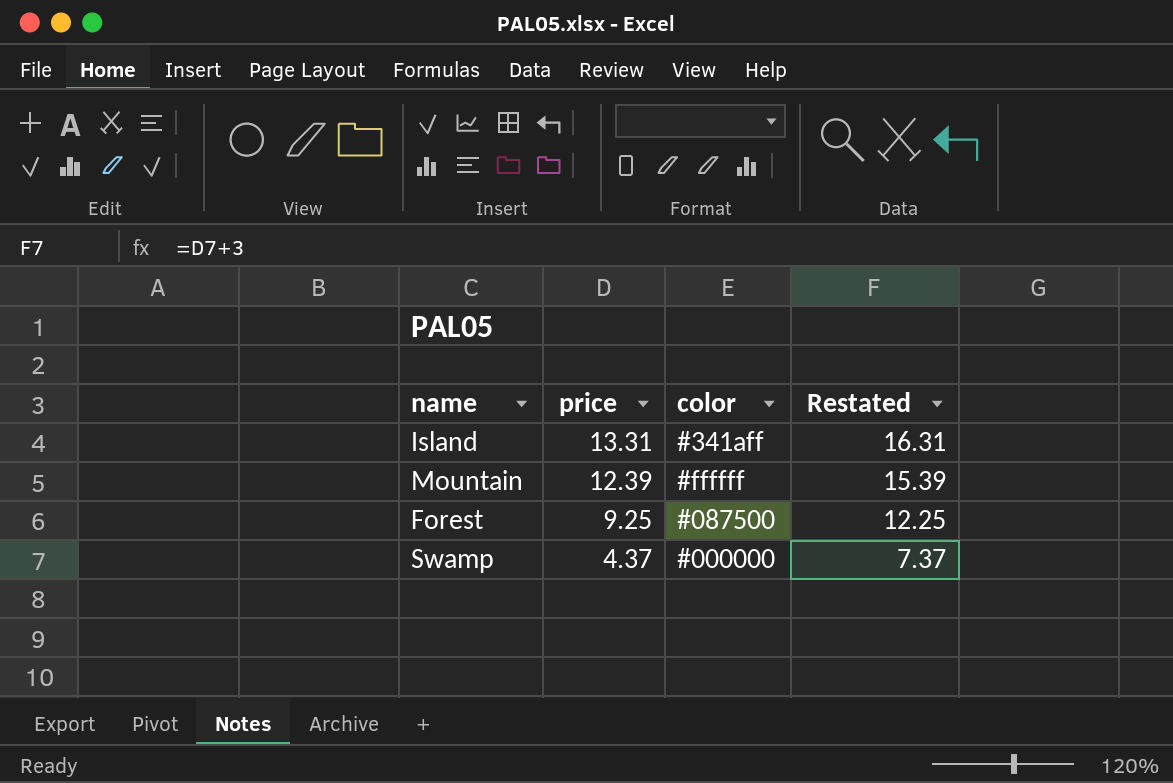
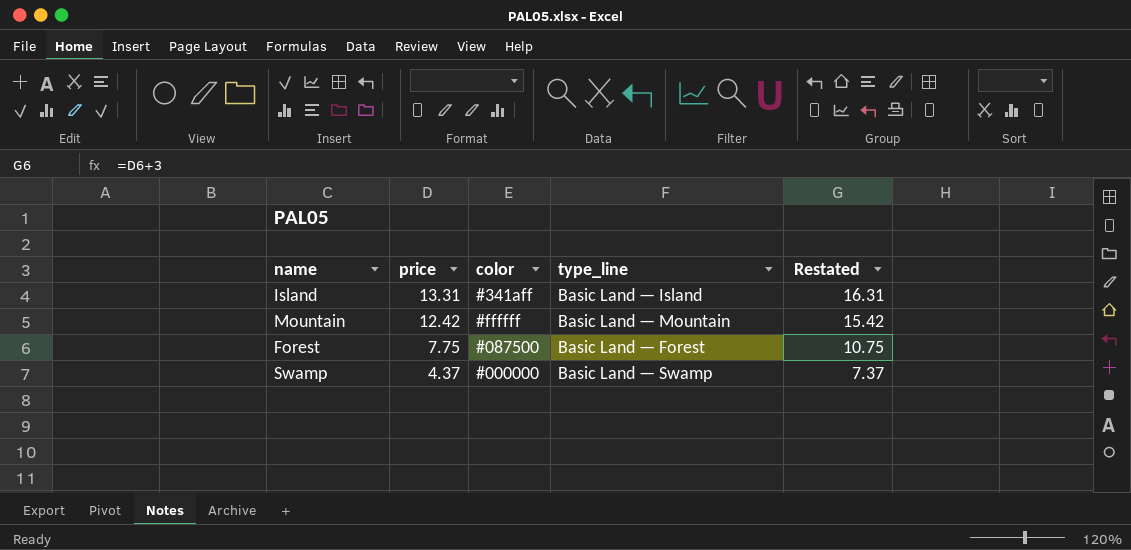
column type_line | position: none -> 4
Mountain | price: 12.39 -> 12.42
Mountain | Restated: 15.39 -> 15.42
Forest | price: 9.25 -> 7.75
Forest | Restated: 12.25 -> 10.75

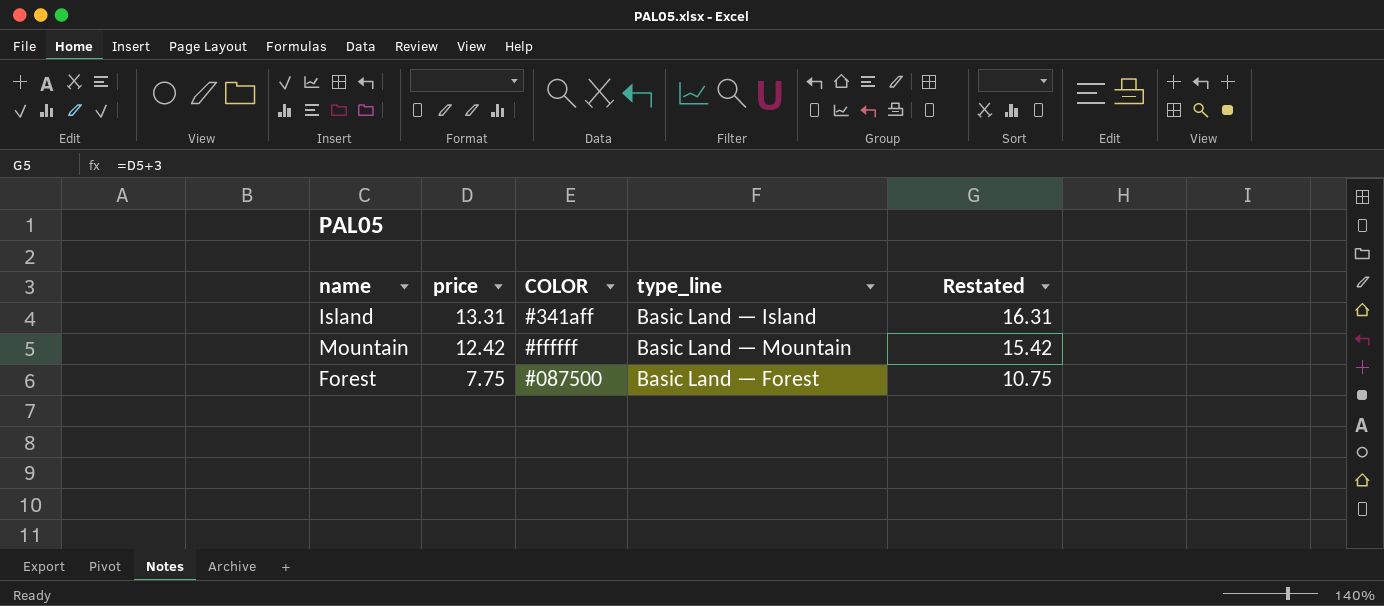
column name: color -> COLOR
row Swamp: 4.37 | #000000 | Basic Land — Swamp | 7.37 -> none

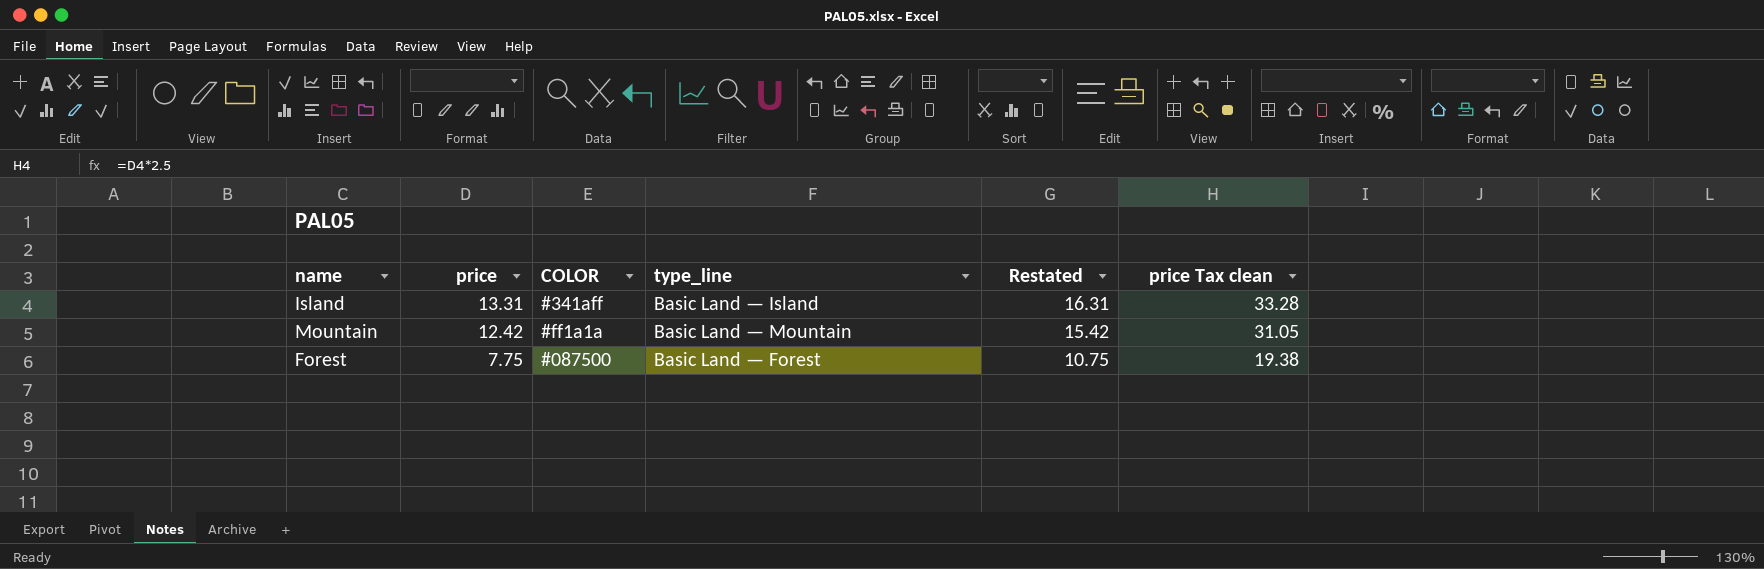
column price Tax clean | formula: none -> [price] * 2.5
Mountain | COLOR: #ffffff -> #ff1a1a

